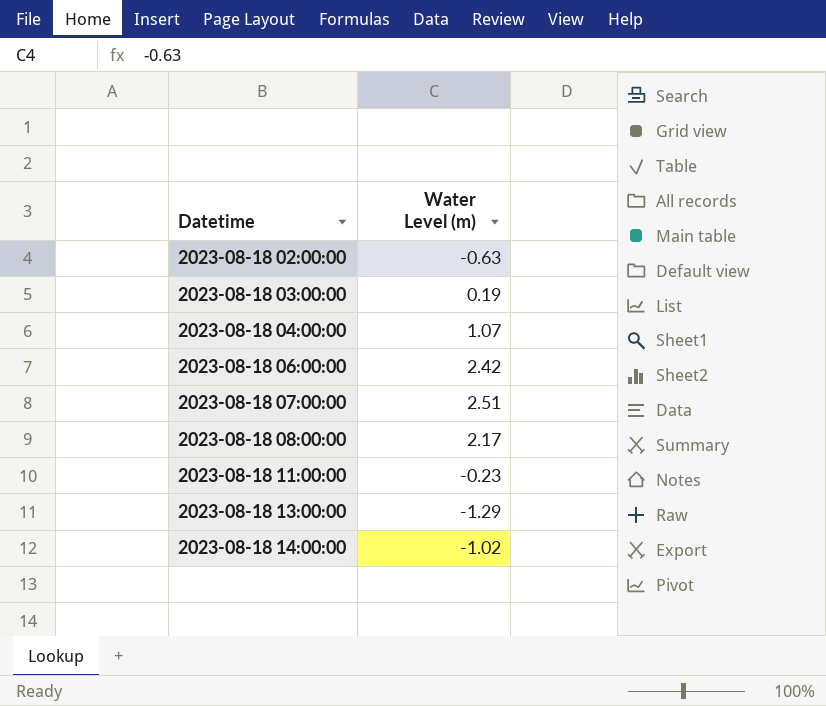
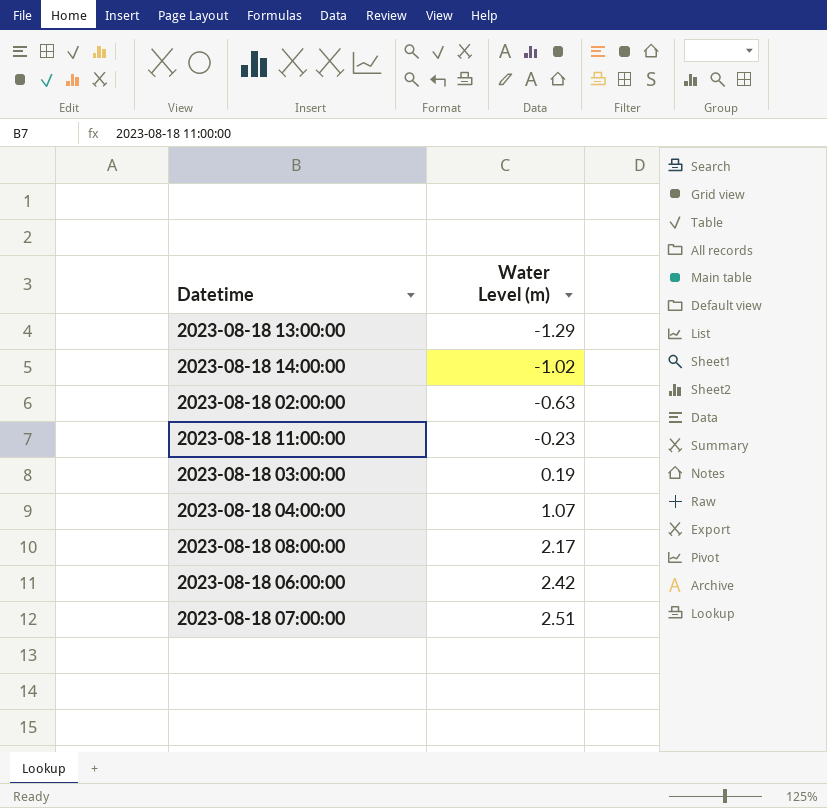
row order: Datetime ascending -> Water Level (m) ascending

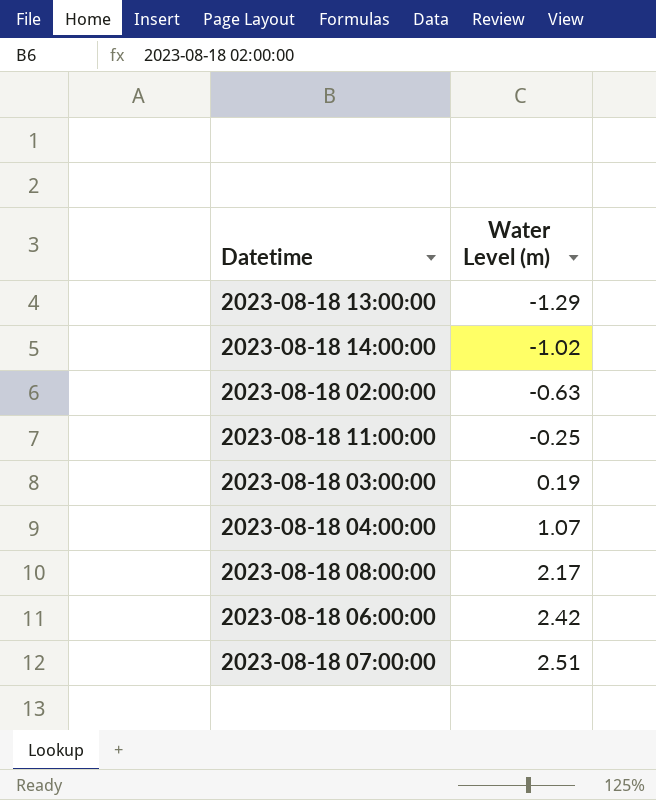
2023-08-18 11:00:00 | Water Level (m): -0.23 -> -0.25

